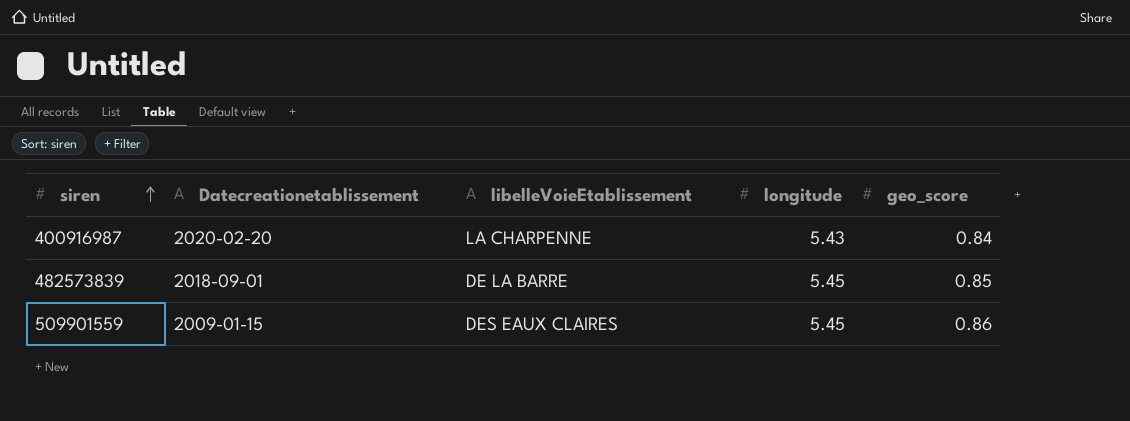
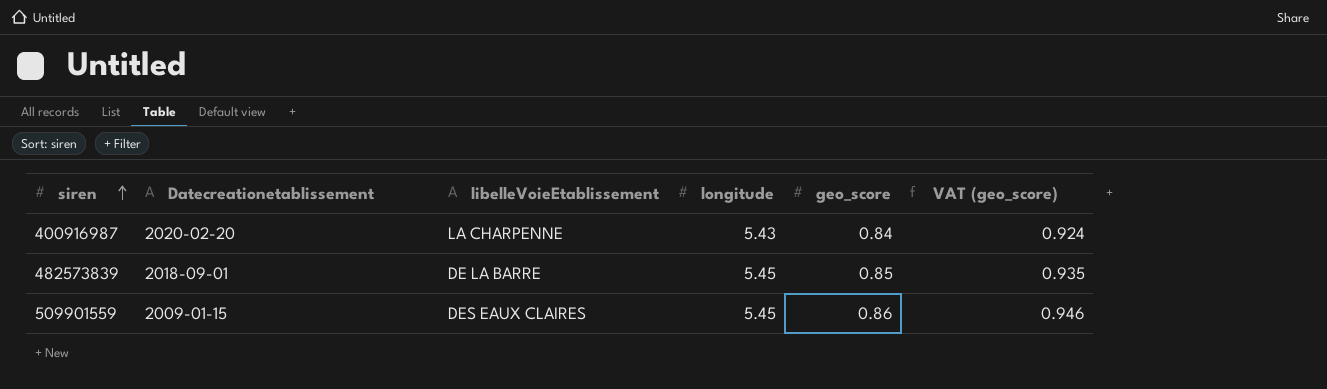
column VAT (geo_score) | formula: none -> [geo_score] * 1.1

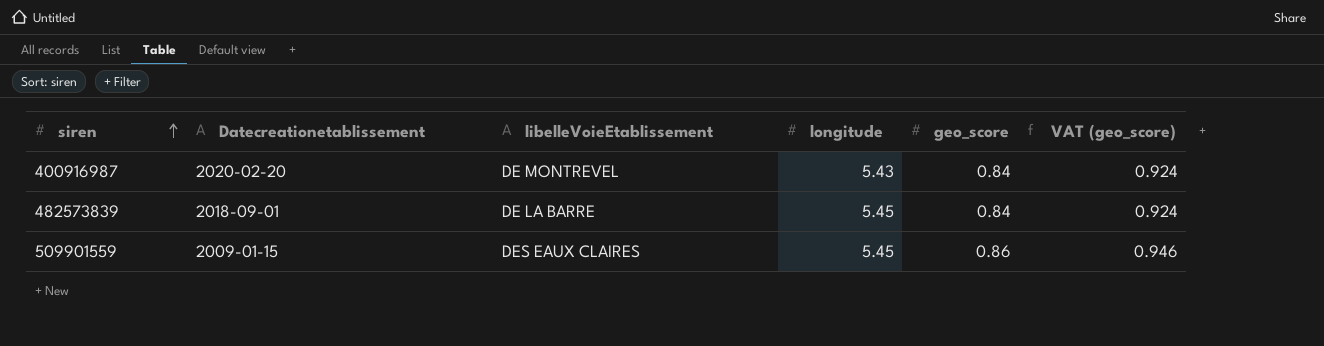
400916987 | libelleVoieEtablissement: LA CHARPENNE -> DE MONTREVEL
482573839 | geo_score: 0.85 -> 0.84
482573839 | VAT (geo_score): 0.935 -> 0.924

